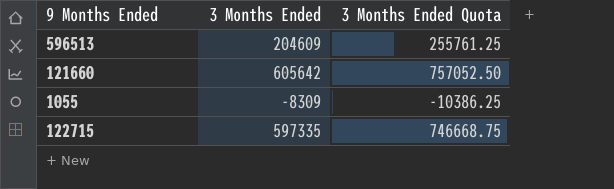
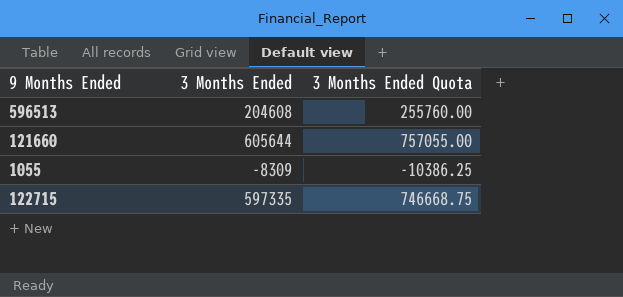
596513 | 3 Months Ended: 204609 -> 204608
596513 | 3 Months Ended Quota: 255761.25 -> 255760.00
121660 | 3 Months Ended: 605642 -> 605644
121660 | 3 Months Ended Quota: 757052.50 -> 757055.00

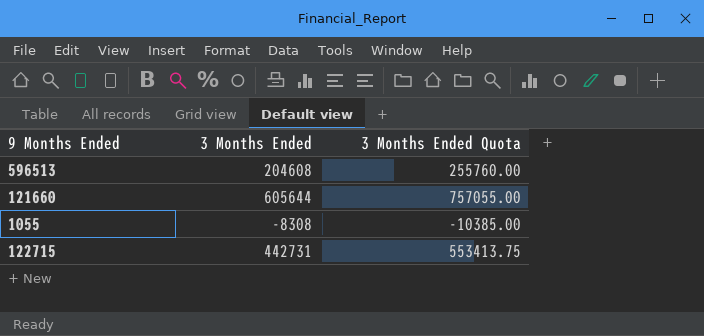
1055 | 3 Months Ended: -8309 -> -8308
1055 | 3 Months Ended Quota: -10386.25 -> -10385.00
122715 | 3 Months Ended: 597335 -> 442731
122715 | 3 Months Ended Quota: 746668.75 -> 553413.75

